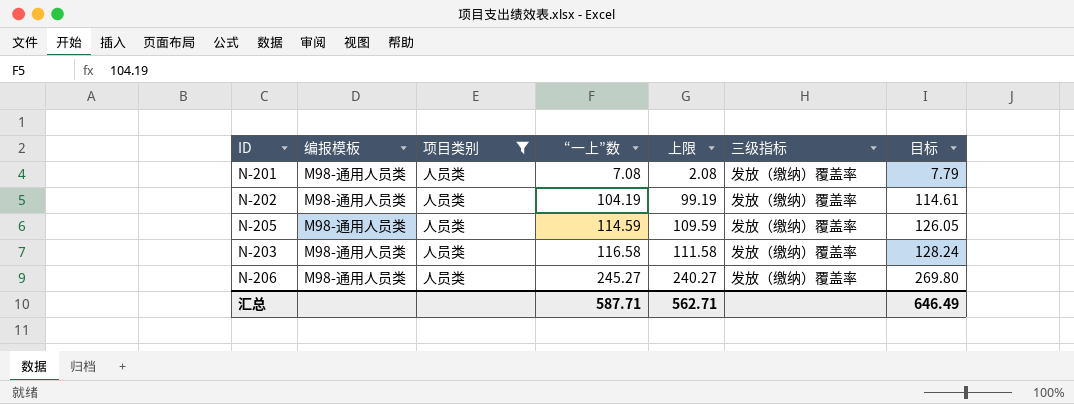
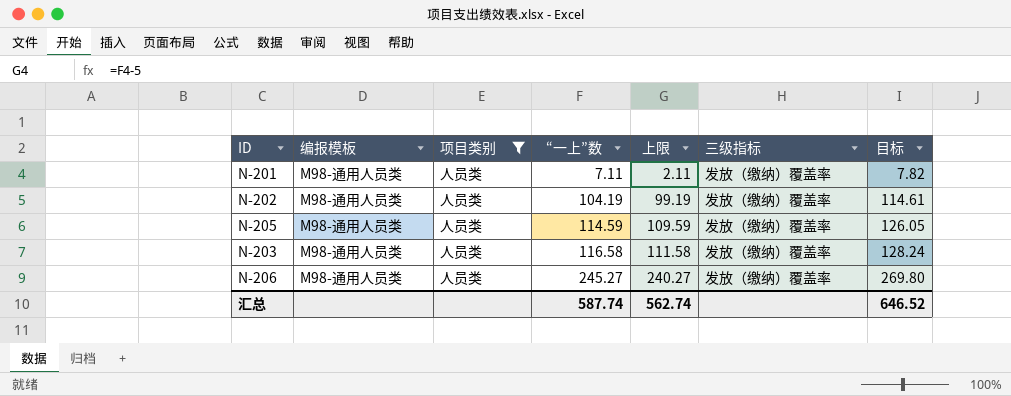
N-201 | “一上”数: 7.08 -> 7.11
N-201 | 上限: 2.08 -> 2.11
N-201 | 目标: 7.79 -> 7.82
汇总 | “一上”数: 587.71 -> 587.74
汇总 | 上限: 562.71 -> 562.74
汇总 | 目标: 646.49 -> 646.52

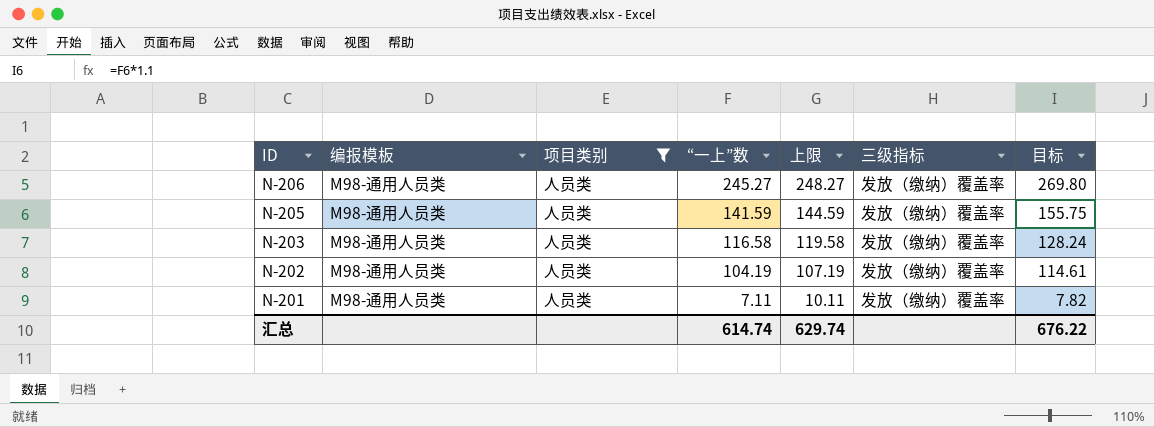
row order: “一上”数 ascending -> ID descending
column 上限 | formula: [“一上”数] - 5 -> [“一上”数] + 3
N-205 | “一上”数: 114.59 -> 141.59
N-205 | 目标: 126.05 -> 155.75
汇总 | “一上”数: 587.74 -> 614.74
汇总 | 上限: 562.74 -> 629.74
汇总 | 目标: 646.52 -> 676.22

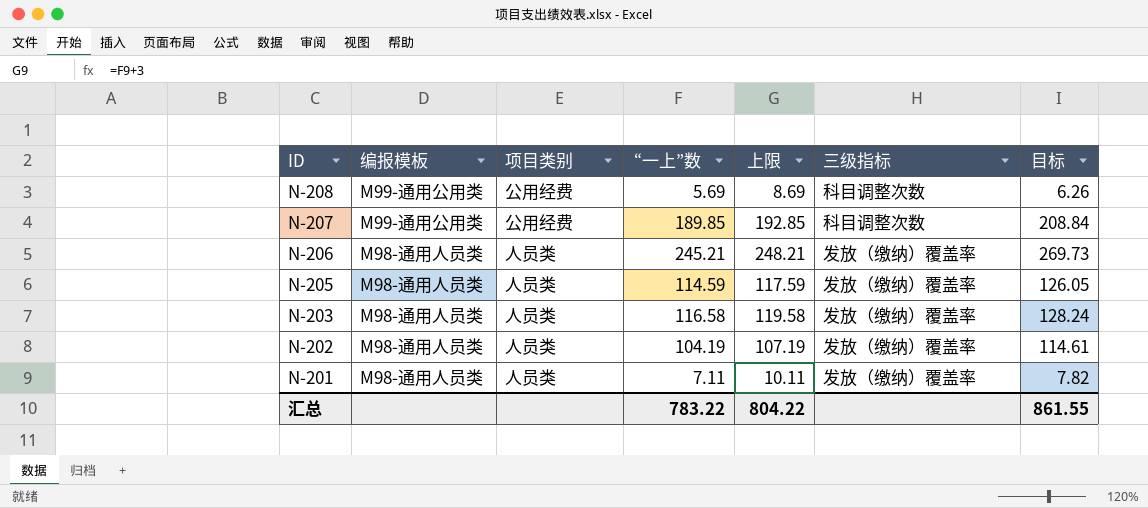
filter: 项目类别 = 人员类 -> none
N-206 | “一上”数: 245.27 -> 245.21
N-206 | 上限: 248.27 -> 248.21
N-206 | 目标: 269.80 -> 269.73
N-205 | “一上”数: 141.59 -> 114.59
N-205 | 上限: 144.59 -> 117.59
N-205 | 目标: 155.75 -> 126.05
汇总 | “一上”数: 614.74 -> 783.22
汇总 | 上限: 629.74 -> 804.22
汇总 | 目标: 676.22 -> 861.55

